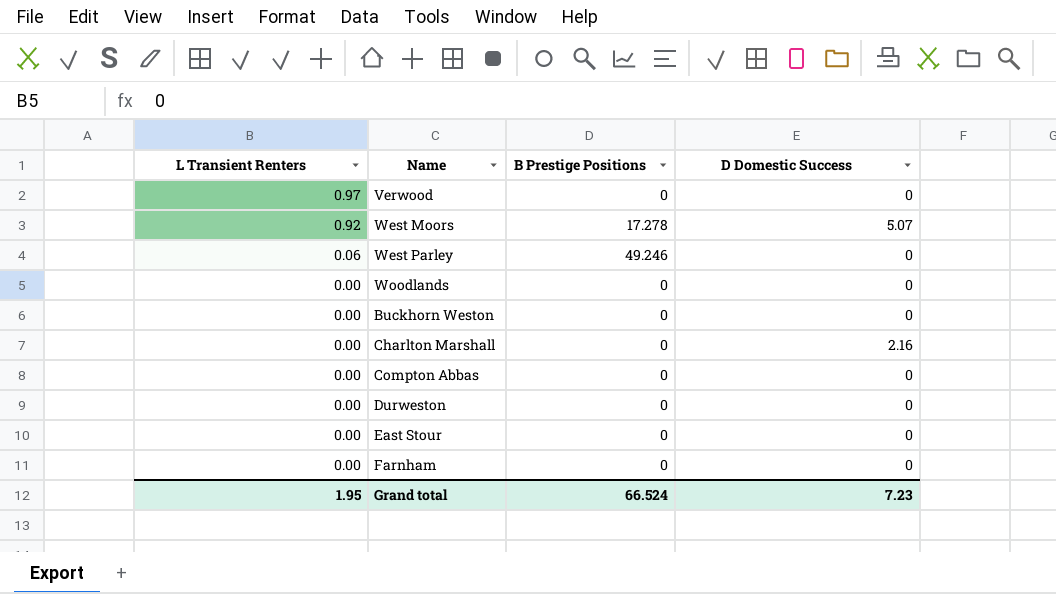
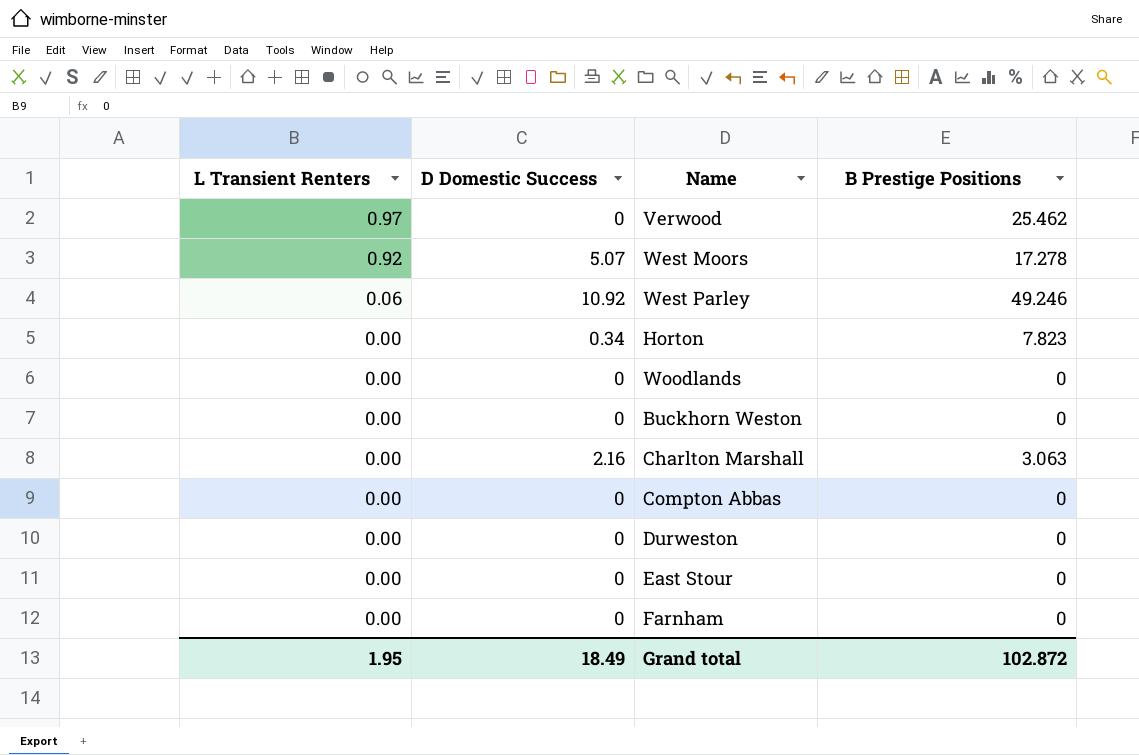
column D Domestic Success | position: 4 -> 2
Verwood | B Prestige Positions: 0 -> 25.462
West Parley | D Domestic Success: 0 -> 10.92
row Horton: none -> 0.00 | 0.34 | 7.823
Charlton Marshall | B Prestige Positions: 0 -> 3.063
Grand total | D Domestic Success: 7.23 -> 18.49
Grand total | B Prestige Positions: 66.524 -> 102.872

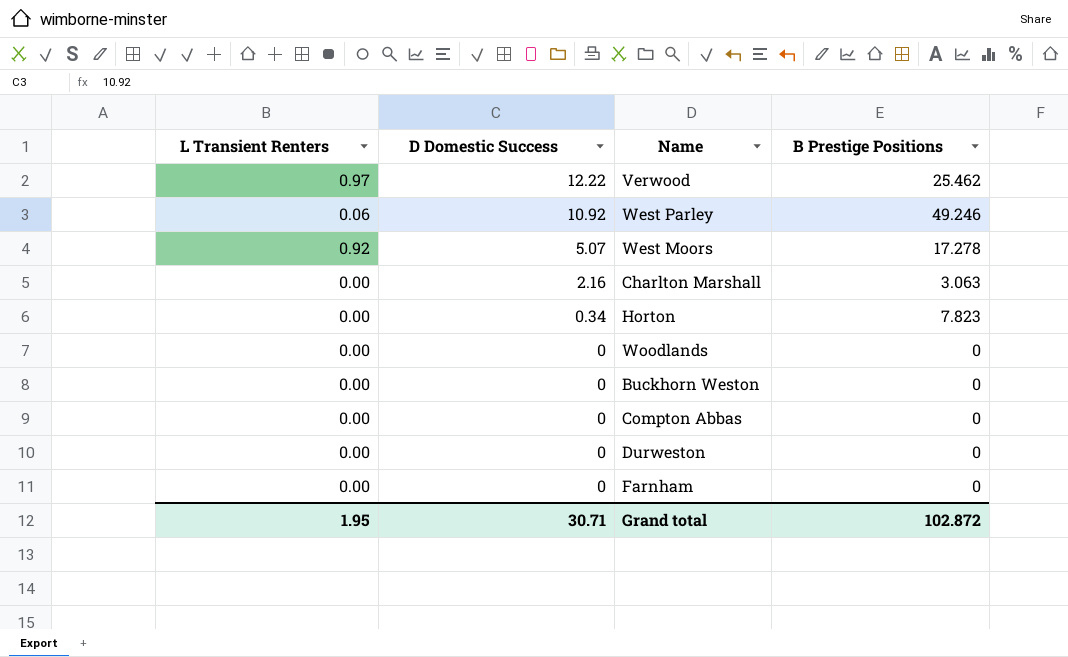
row order: L Transient Renters descending -> D Domestic Success descending
row East Stour: 0.00 | 0 | 0 -> none
Verwood | D Domestic Success: 0 -> 12.22
Grand total | D Domestic Success: 18.49 -> 30.71

